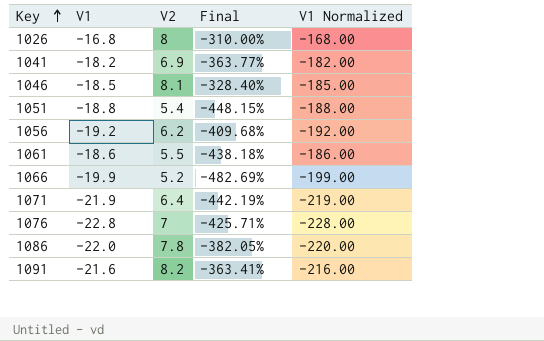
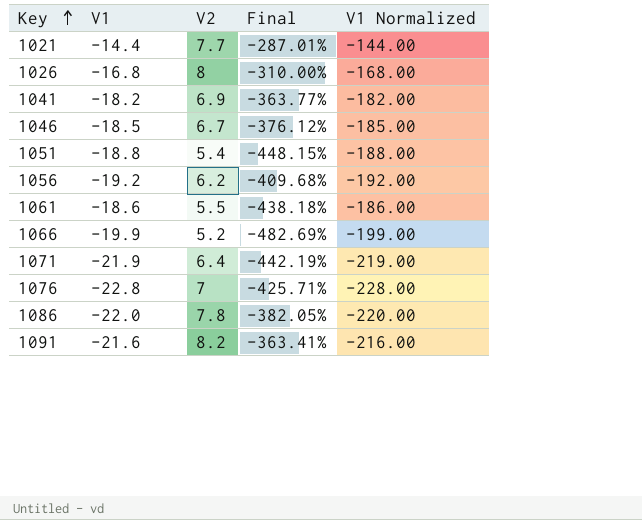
row 1021: none -> -14.4 | 7.7 | -287.01% | -144.00
1046 | V2: 8.1 -> 6.7
1046 | Final: -328.40% -> -376.12%

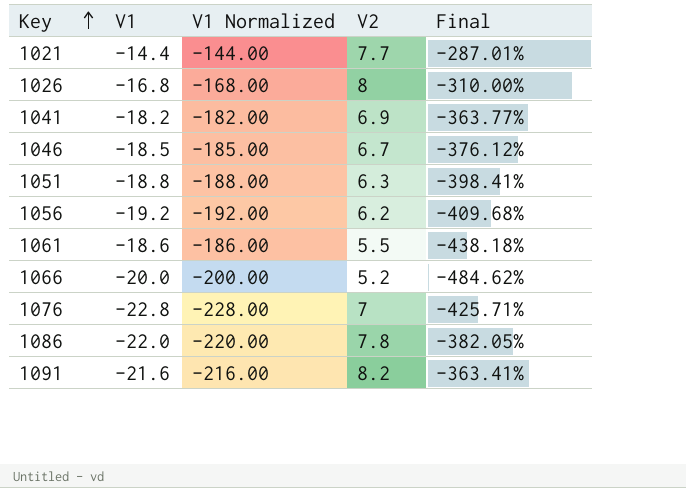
column V1 Normalized | position: 5 -> 3
row 1071: -21.9 | 6.4 | -442.19% | -219.00 -> none
1051 | V2: 5.4 -> 6.3
1051 | Final: -448.15% -> -398.41%
1066 | V1: -19.9 -> -20.0
1066 | V1 Normalized: -199.00 -> -200.00
1066 | Final: -482.69% -> -484.62%

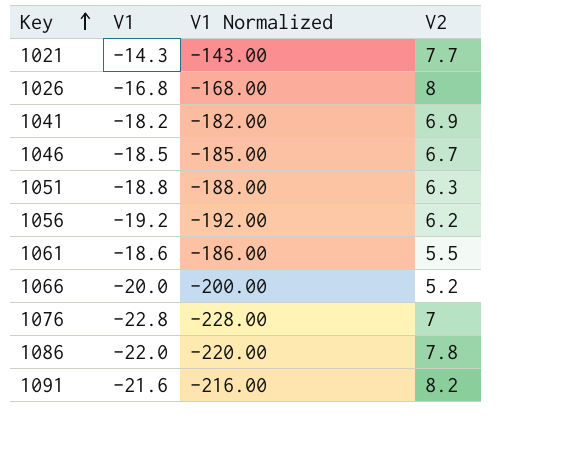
column Final | formula: ([V1] - [V2]) / [V2] -> none
1021 | V1: -14.4 -> -14.3
1021 | V1 Normalized: -144.00 -> -143.00

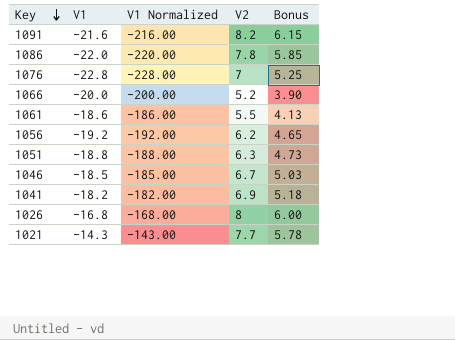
row order: Key ascending -> Key descending
column Bonus | formula: none -> [V2] * 0.75

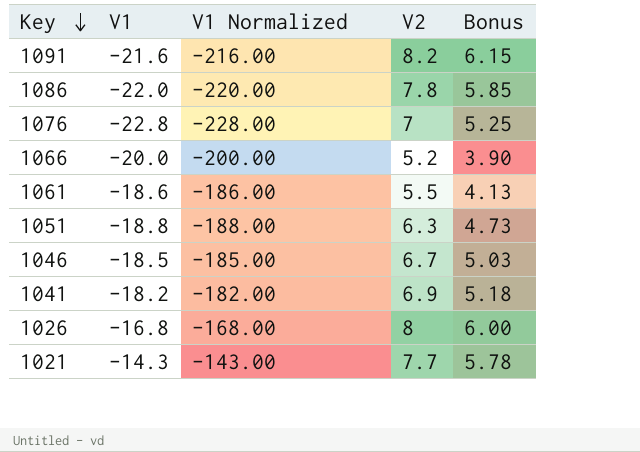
row 1056: -19.2 | -192.00 | 6.2 | 4.65 -> none

